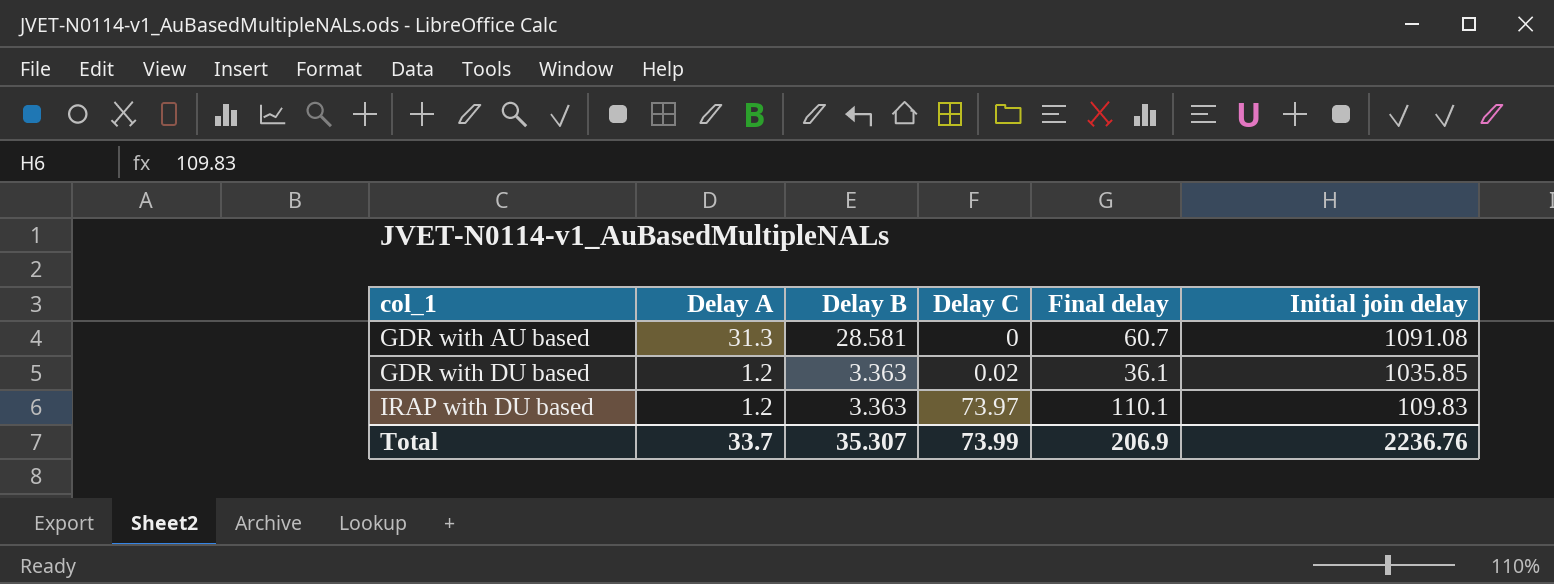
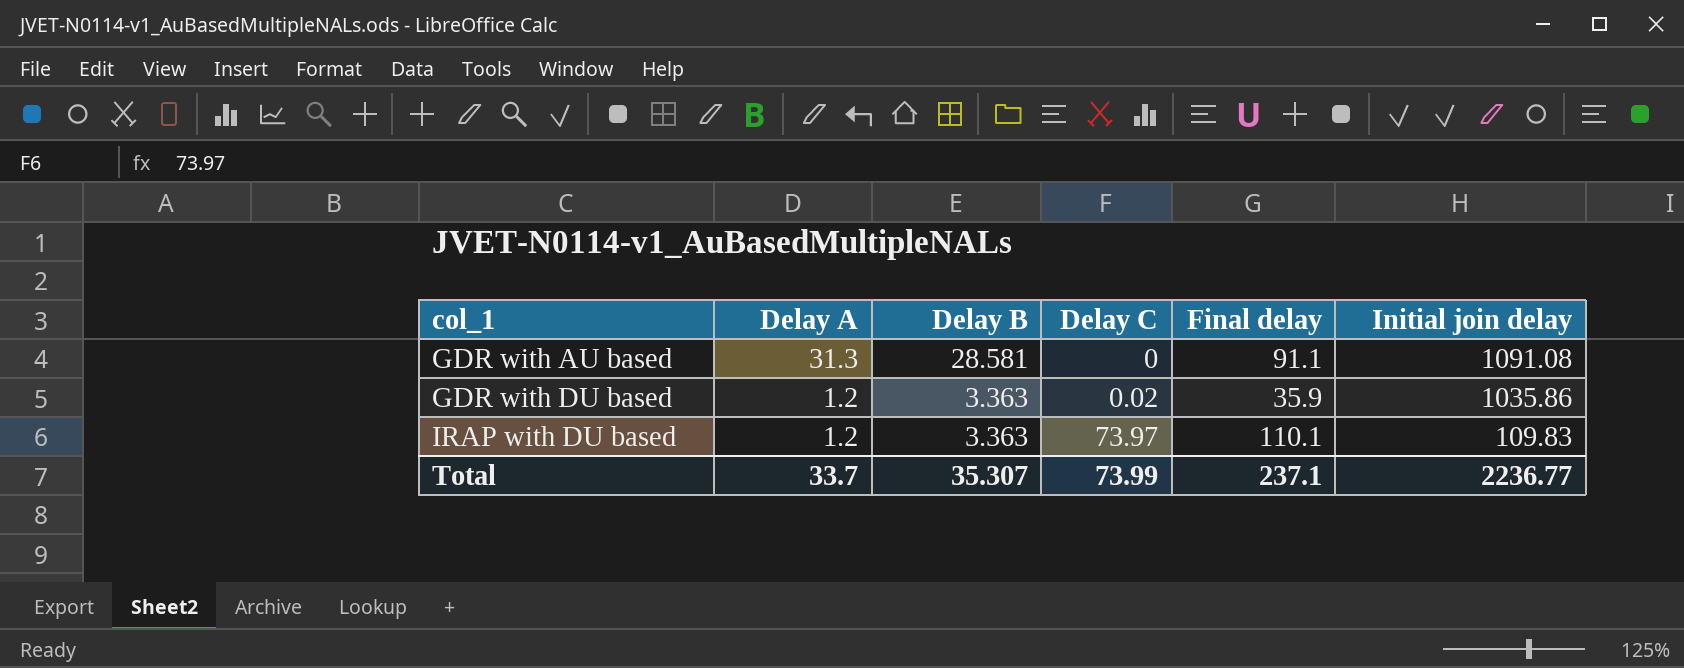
GDR with AU based | Final delay: 60.7 -> 91.1
GDR with DU based | Final delay: 36.1 -> 35.9
GDR with DU based | Initial join delay: 1035.85 -> 1035.86
Total | Final delay: 206.9 -> 237.1
Total | Initial join delay: 2236.76 -> 2236.77

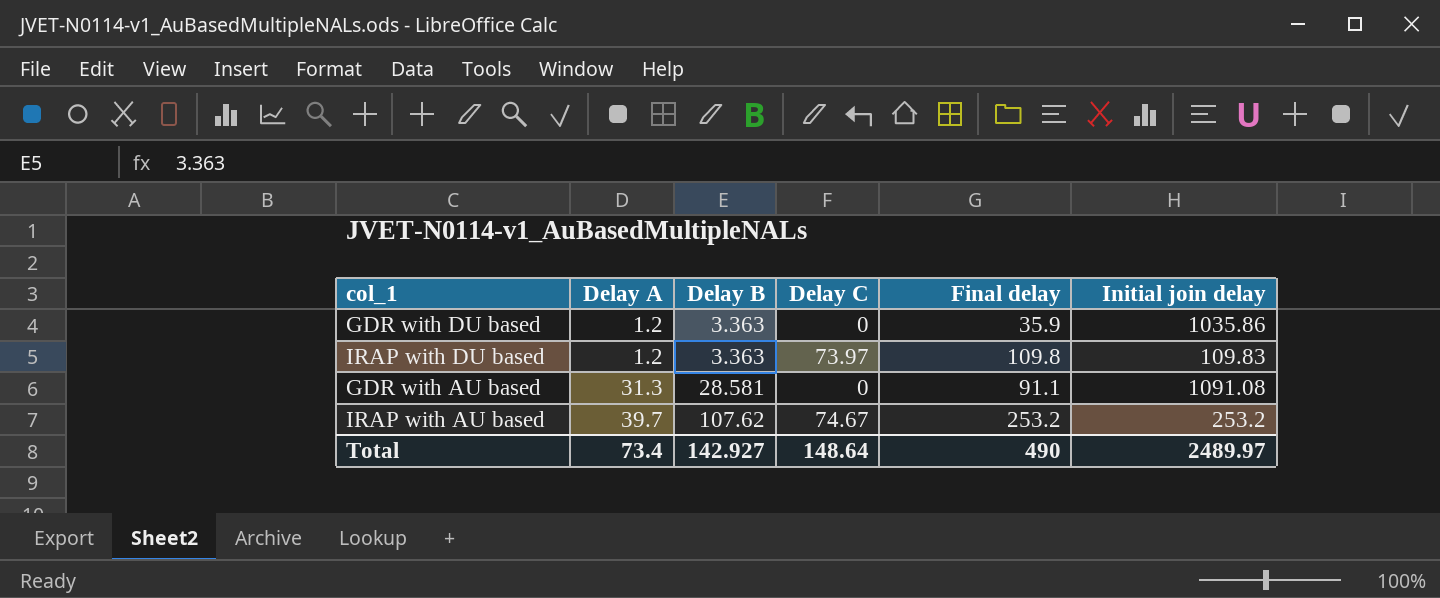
row order: col_1 ascending -> Delay A ascending
GDR with DU based | Delay C: 0.02 -> 0
IRAP with DU based | Final delay: 110.1 -> 109.8
row IRAP with AU based: none -> 39.7 | 107.62 | 74.67 | 253.2 | 253.2
Total | Delay A: 33.7 -> 73.4
Total | Delay B: 35.307 -> 142.927
Total | Delay C: 73.99 -> 148.64
Total | Final delay: 237.1 -> 490
Total | Initial join delay: 2236.77 -> 2489.97

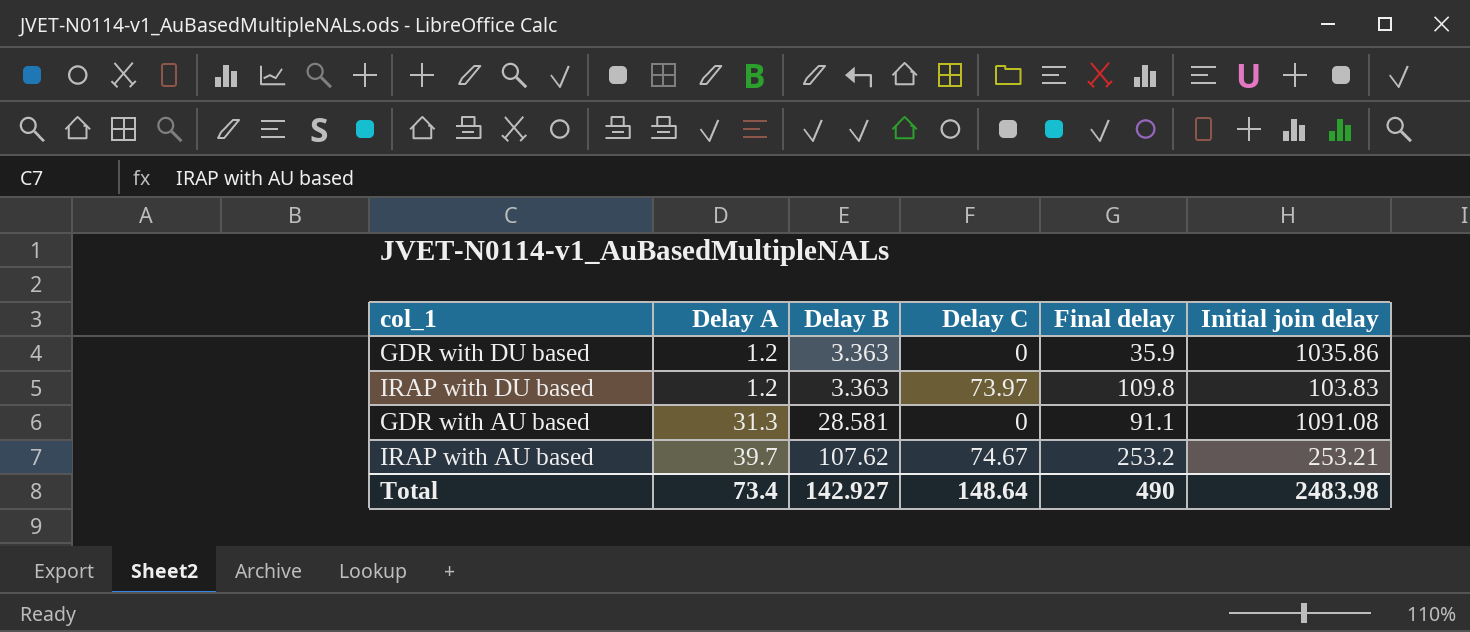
IRAP with DU based | Initial join delay: 109.83 -> 103.83
IRAP with AU based | Initial join delay: 253.2 -> 253.21
Total | Initial join delay: 2489.97 -> 2483.98

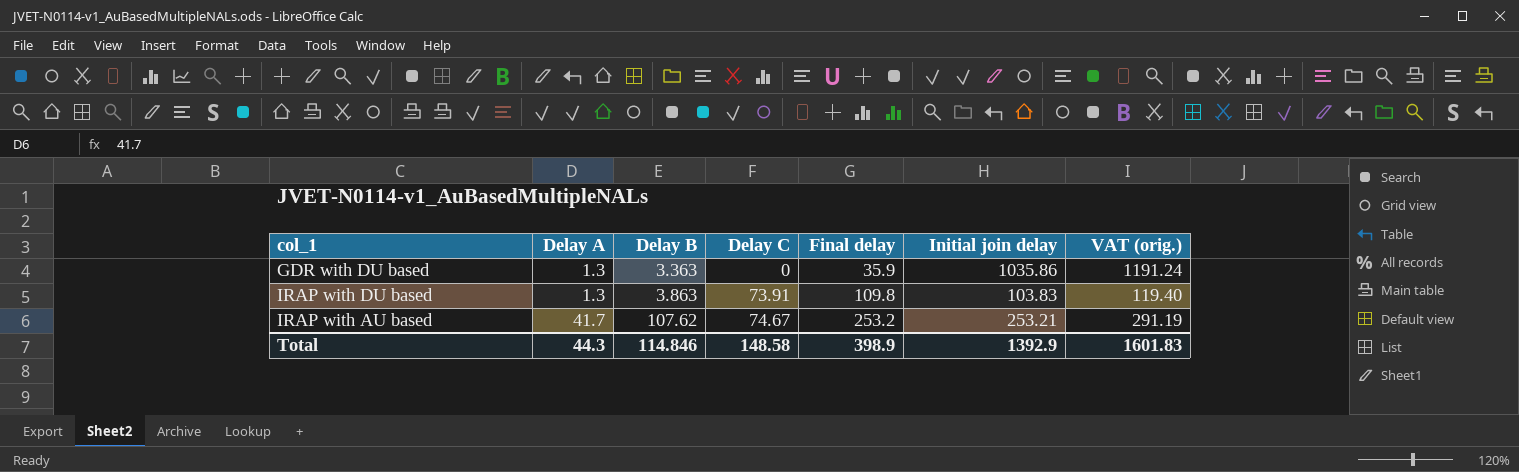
column VAT (orig.) | formula: none -> [Initial join delay] * 1.15
row GDR with AU based: 31.3 | 28.581 | 0 | 91.1 | 1091.08 -> none
GDR with DU based | Delay A: 1.2 -> 1.3
IRAP with DU based | Delay A: 1.2 -> 1.3
IRAP with DU based | Delay B: 3.363 -> 3.863
IRAP with DU based | Delay C: 73.97 -> 73.91
IRAP with AU based | Delay A: 39.7 -> 41.7
Total | Delay A: 73.4 -> 44.3
Total | Delay B: 142.927 -> 114.846
Total | Delay C: 148.64 -> 148.58
Total | Final delay: 490 -> 398.9
Total | Initial join delay: 2483.98 -> 1392.9

